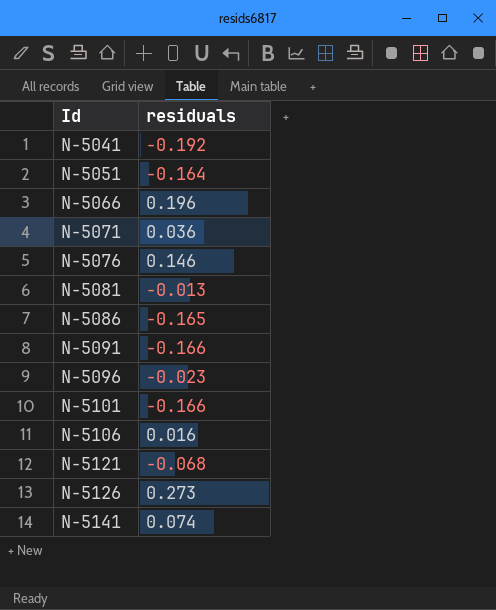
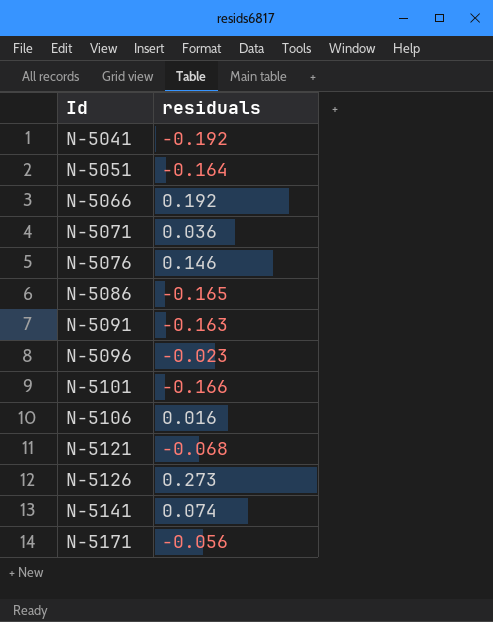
row N-5081: -0.013 -> none
N-5066 | residuals: 0.196 -> 0.192
N-5091 | residuals: -0.166 -> -0.163
row N-5171: none -> -0.056

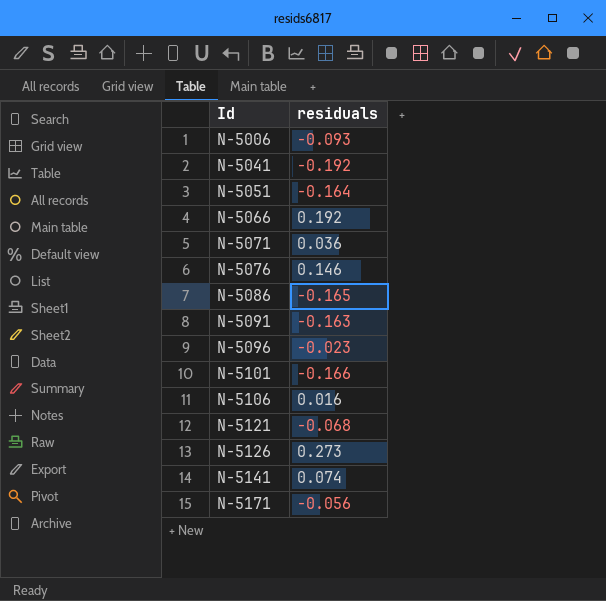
row N-5006: none -> -0.093

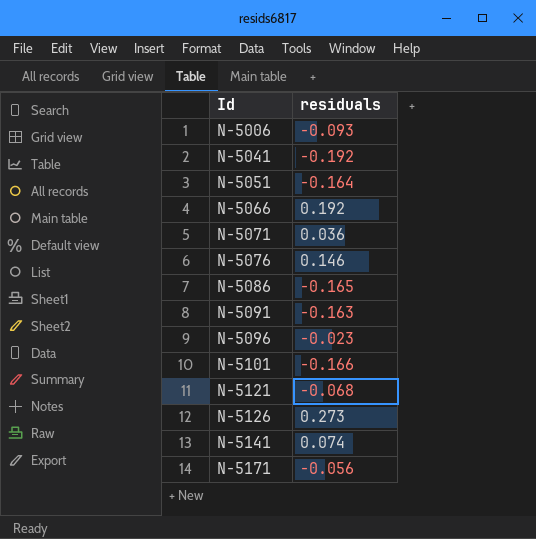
row N-5106: 0.016 -> none

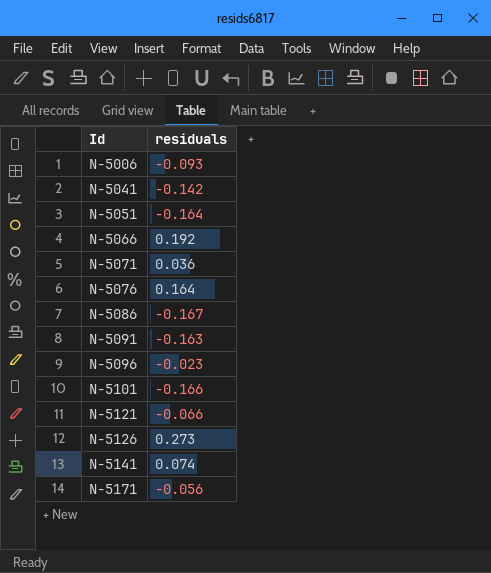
N-5041 | residuals: -0.192 -> -0.142
N-5076 | residuals: 0.146 -> 0.164
N-5086 | residuals: -0.165 -> -0.167
N-5121 | residuals: -0.068 -> -0.066

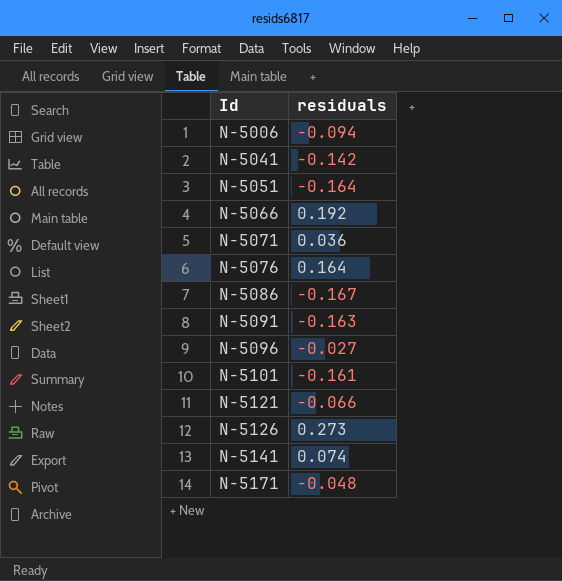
N-5006 | residuals: -0.093 -> -0.094
N-5096 | residuals: -0.023 -> -0.027
N-5101 | residuals: -0.166 -> -0.161
N-5171 | residuals: -0.056 -> -0.048

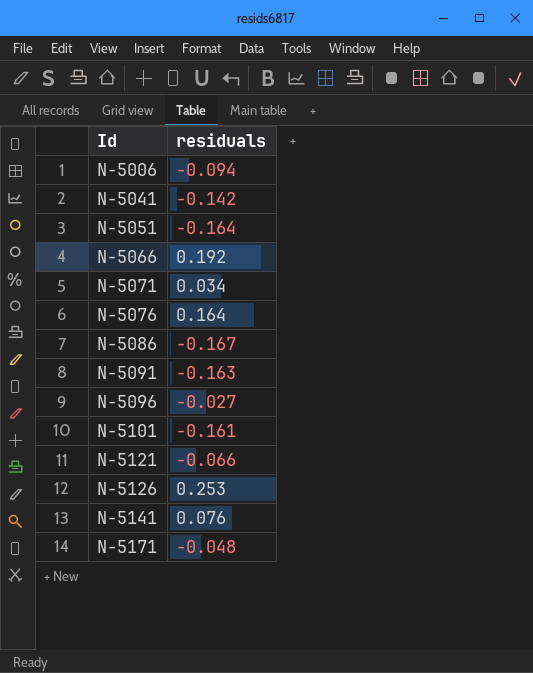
N-5071 | residuals: 0.036 -> 0.034
N-5126 | residuals: 0.273 -> 0.253
N-5141 | residuals: 0.074 -> 0.076

